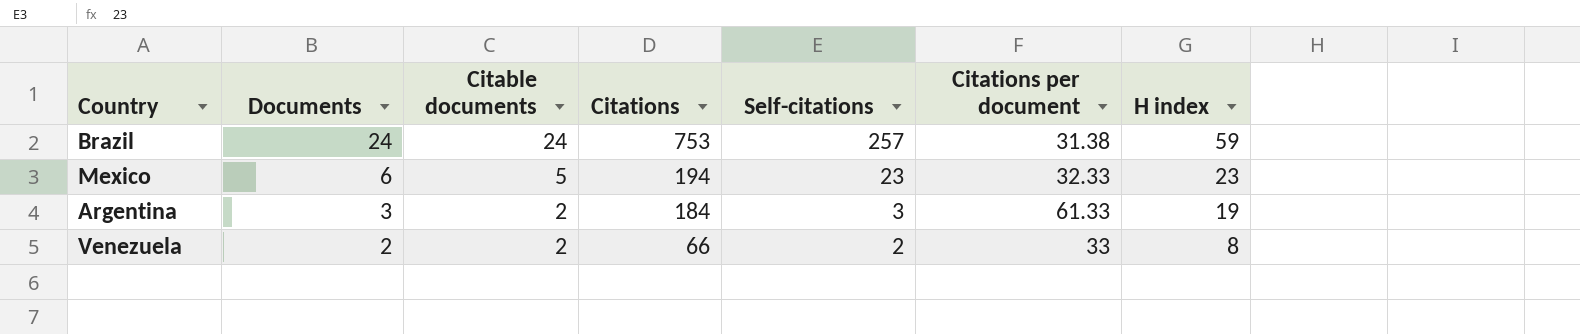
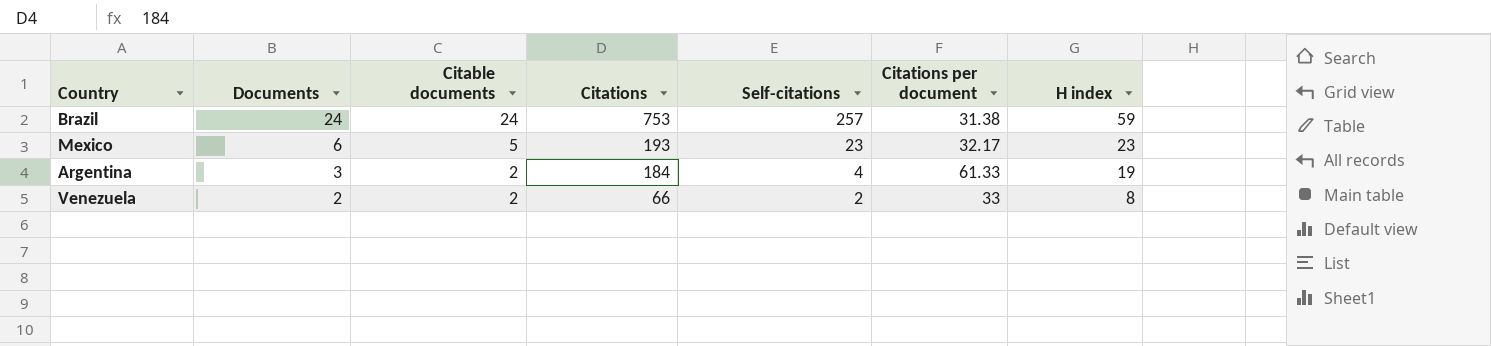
Mexico | Citations: 194 -> 193
Mexico | Citations per document: 32.33 -> 32.17
Argentina | Self-citations: 3 -> 4

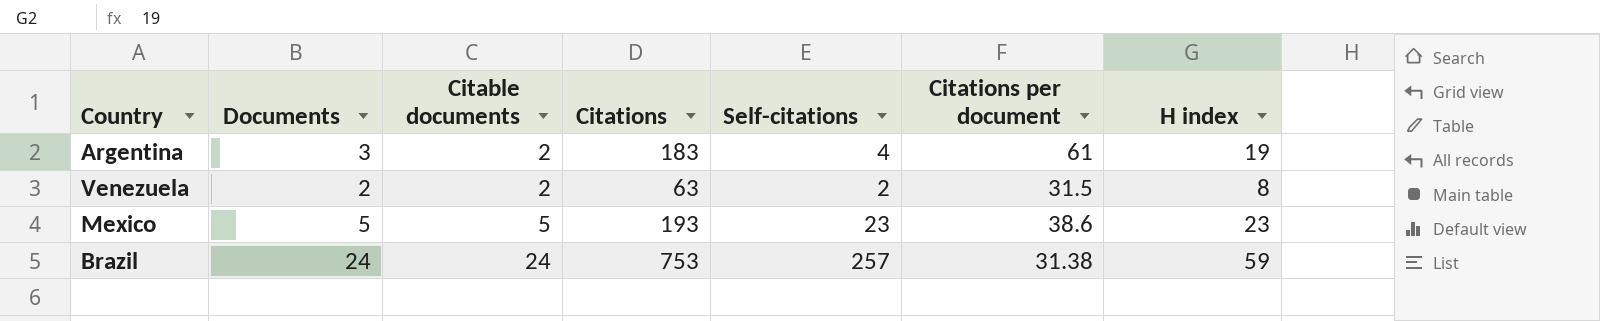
row order: Documents descending -> Citable documents ascending
Argentina | Citations: 184 -> 183
Argentina | Citations per document: 61.33 -> 61
Venezuela | Citations: 66 -> 63
Venezuela | Citations per document: 33 -> 31.5
Mexico | Documents: 6 -> 5
Mexico | Citations per document: 32.17 -> 38.6

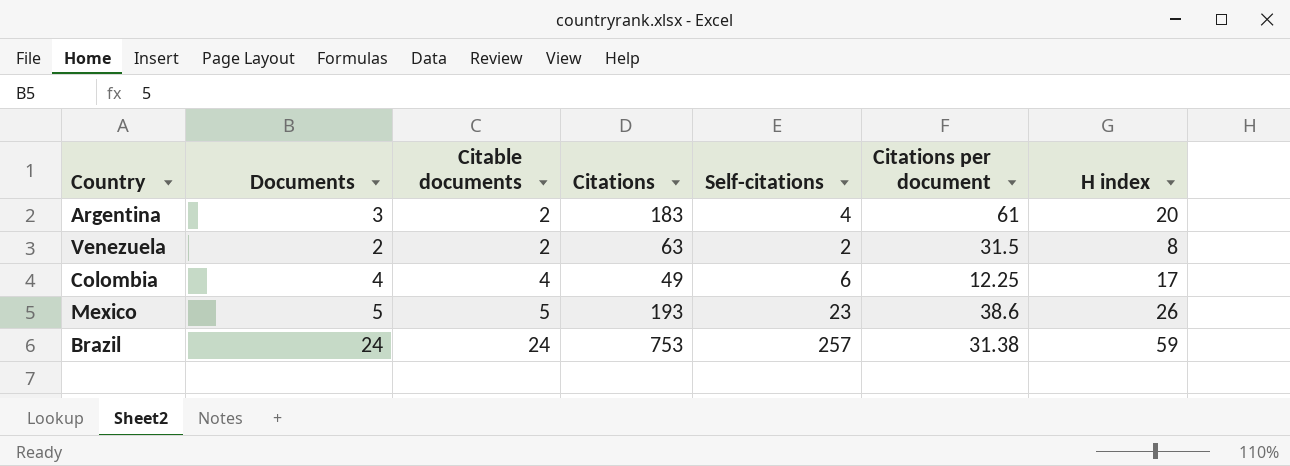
Argentina | H index: 19 -> 20
row Colombia: none -> 4 | 4 | 49 | 6 | 12.25 | 17
Mexico | H index: 23 -> 26

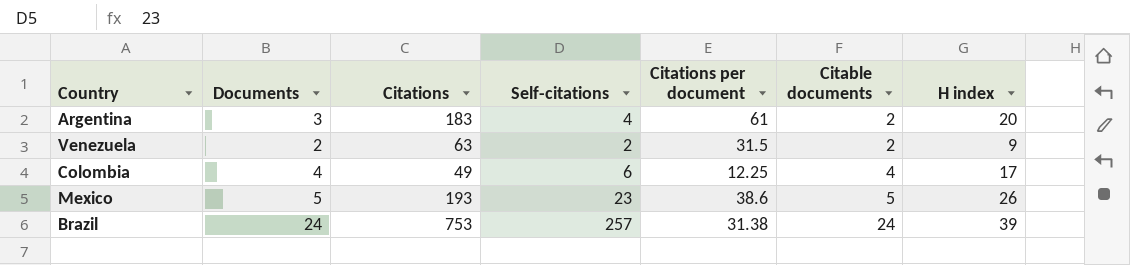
column Citable documents | position: 3 -> 6
Venezuela | H index: 8 -> 9
Brazil | H index: 59 -> 39

